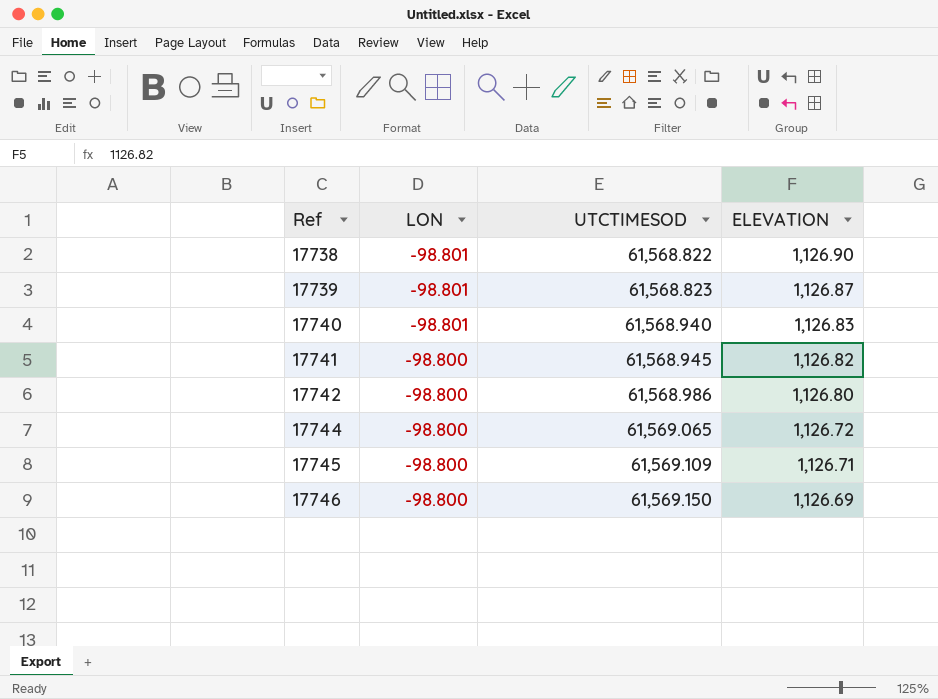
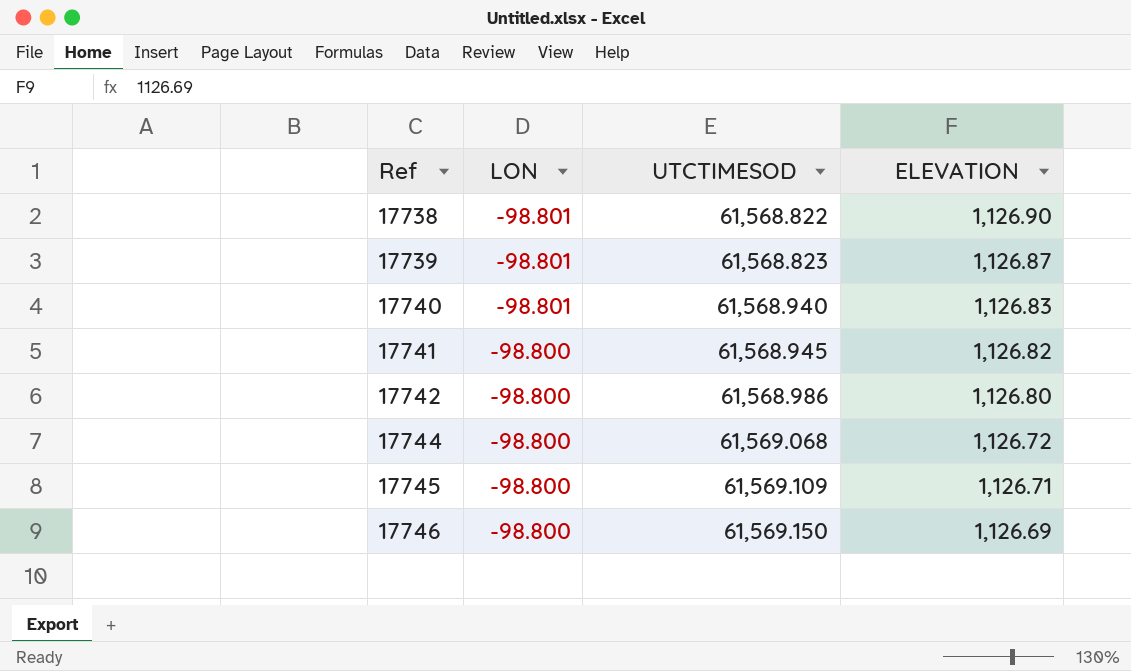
17744 | UTCTIMESOD: 61,569.065 -> 61,569.068

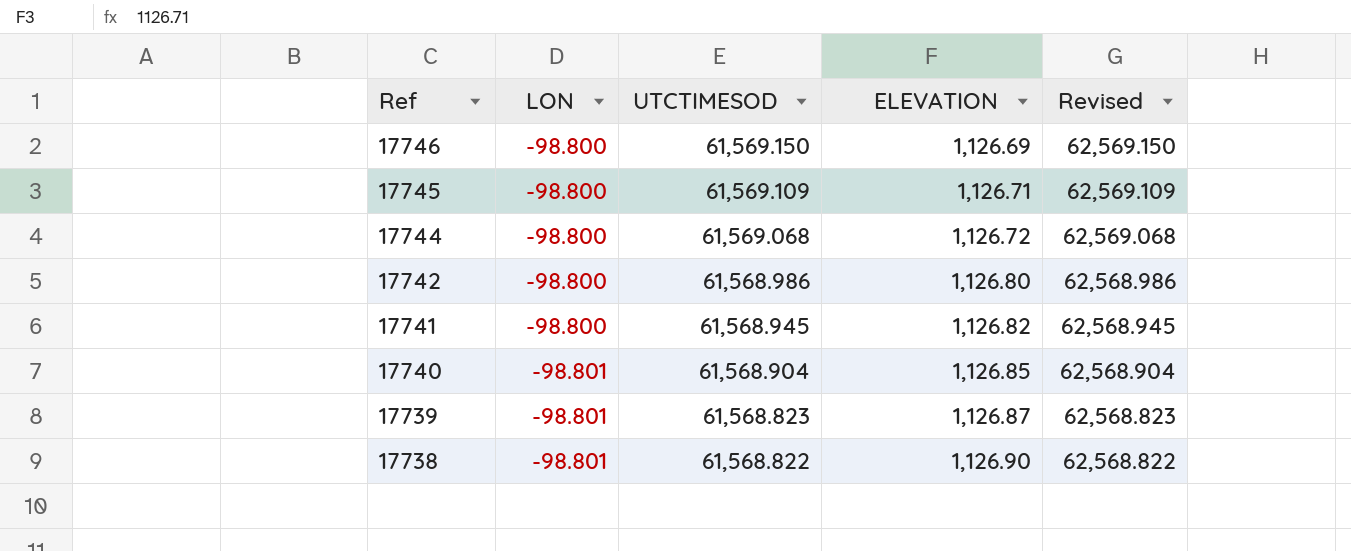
row order: Ref ascending -> Ref descending
column Revised | formula: none -> [UTCTIMESOD] + 1000
17740 | UTCTIMESOD: 61,568.940 -> 61,568.904
17740 | ELEVATION: 1,126.83 -> 1,126.85

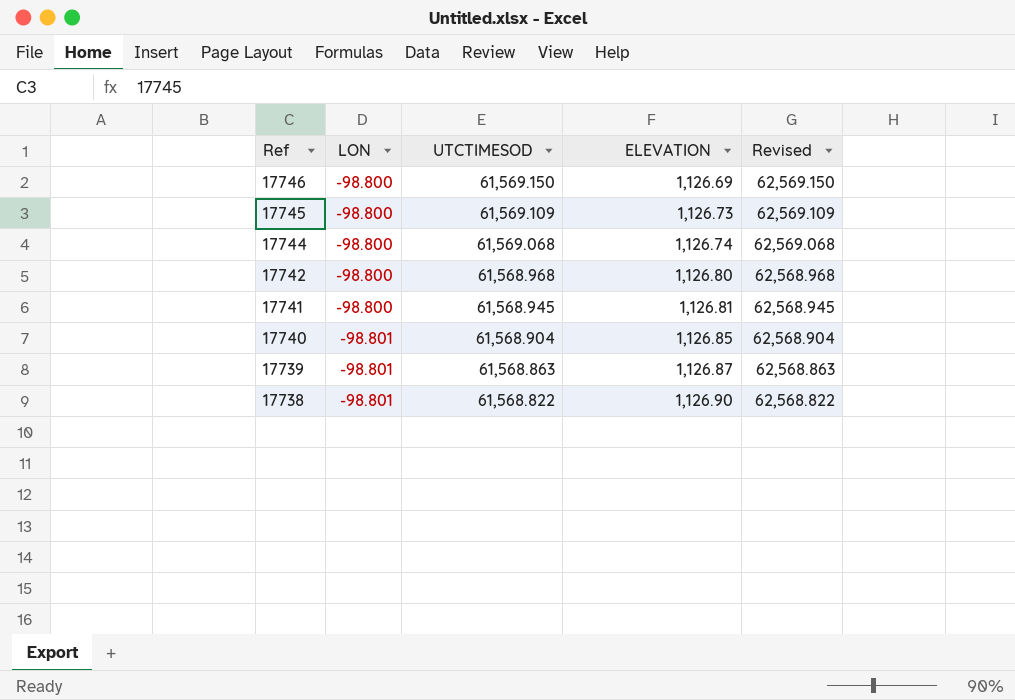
17745 | ELEVATION: 1,126.71 -> 1,126.73
17744 | ELEVATION: 1,126.72 -> 1,126.74
17742 | UTCTIMESOD: 61,568.986 -> 61,568.968
17742 | Revised: 62,568.986 -> 62,568.968
17741 | ELEVATION: 1,126.82 -> 1,126.81
17739 | UTCTIMESOD: 61,568.823 -> 61,568.863
17739 | Revised: 62,568.823 -> 62,568.863

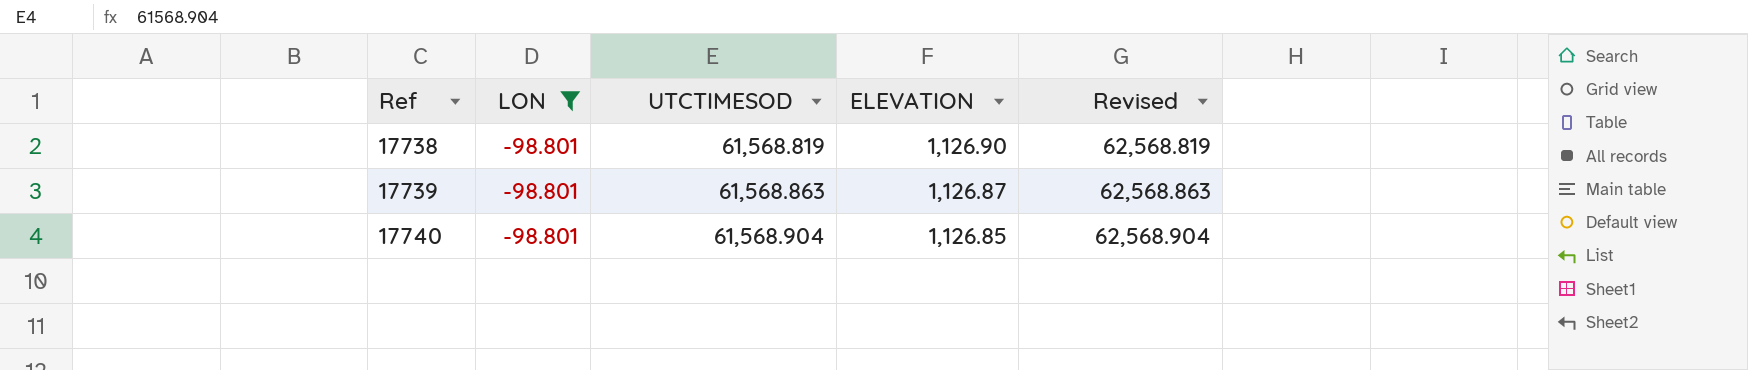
filter: none -> LON = -98.801
row order: Ref descending -> Ref ascending
17738 | UTCTIMESOD: 61,568.822 -> 61,568.819
17738 | Revised: 62,568.822 -> 62,568.819

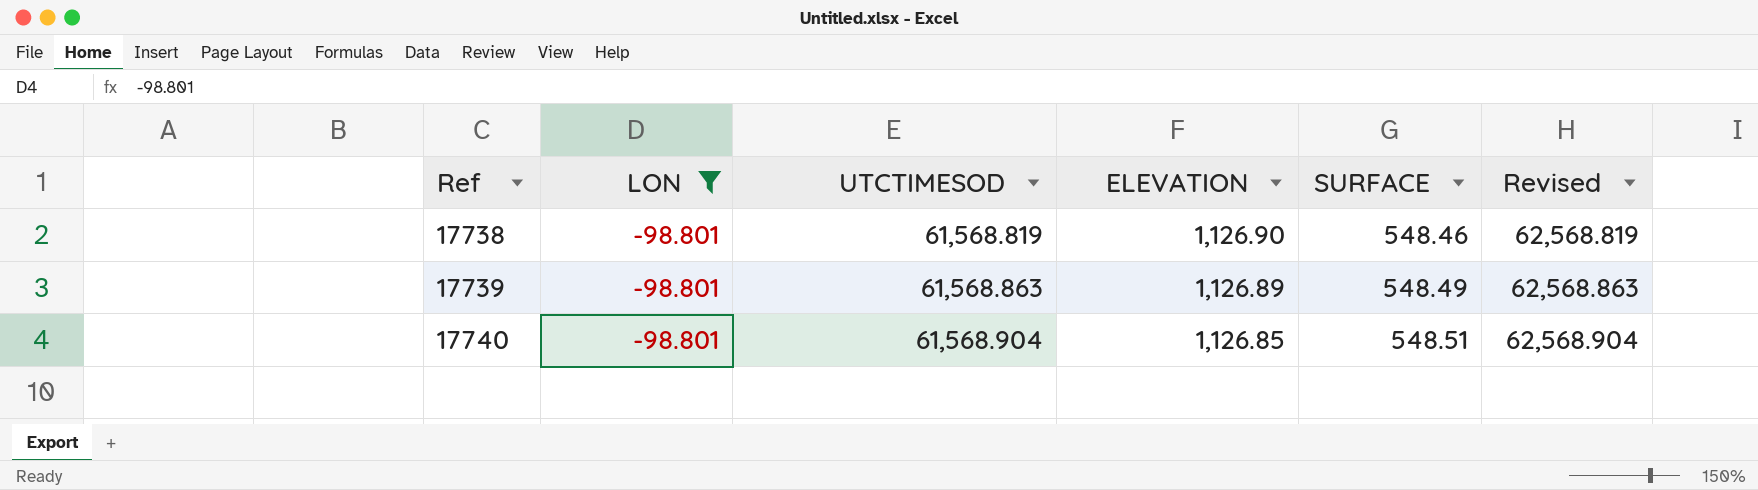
column SURFACE | position: none -> 5
17739 | ELEVATION: 1,126.87 -> 1,126.89

